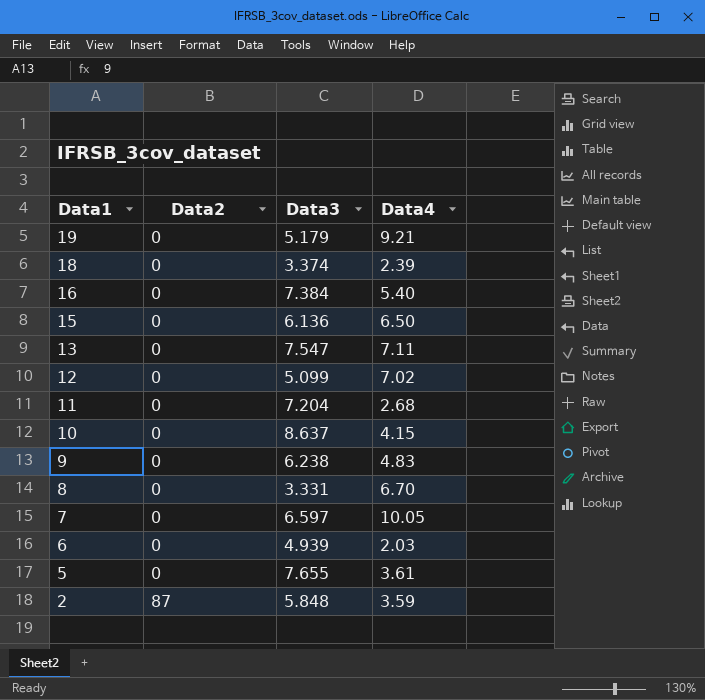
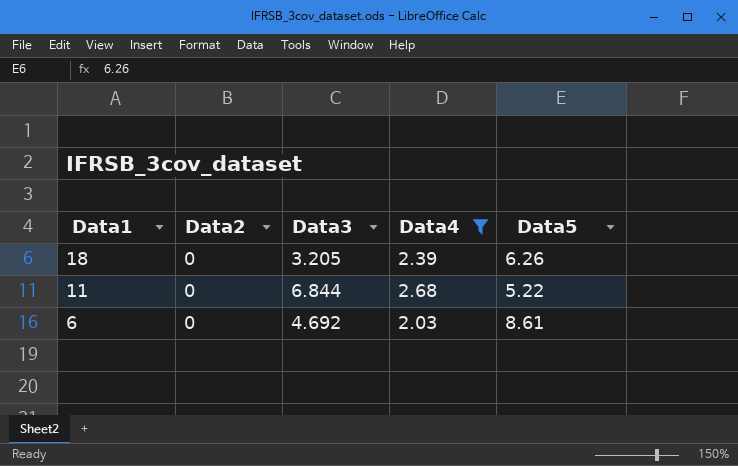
filter: none -> Data4 <= 2.68
column Data5 | position: none -> 5
18 | Data3: 3.374 -> 3.205
11 | Data3: 7.204 -> 6.844
6 | Data3: 4.939 -> 4.692

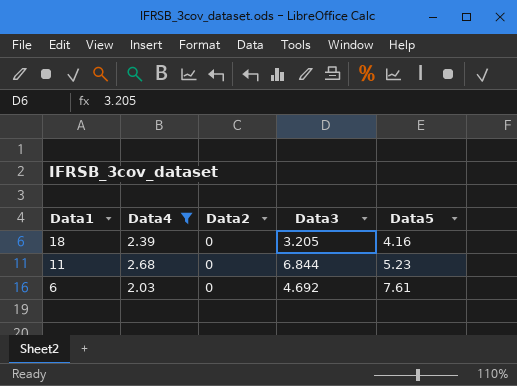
column Data4 | position: 4 -> 2
18 | Data5: 6.26 -> 4.16
11 | Data5: 5.22 -> 5.23
6 | Data5: 8.61 -> 7.61

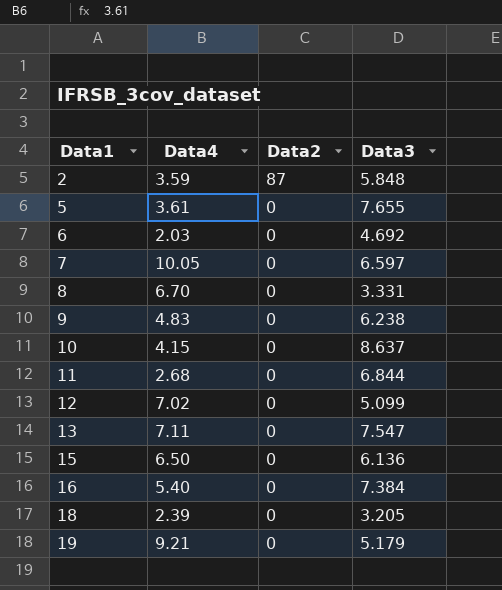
filter: Data4 <= 2.68 -> none
row order: Data1 descending -> Data1 ascending
column Data5 | position: 5 -> none

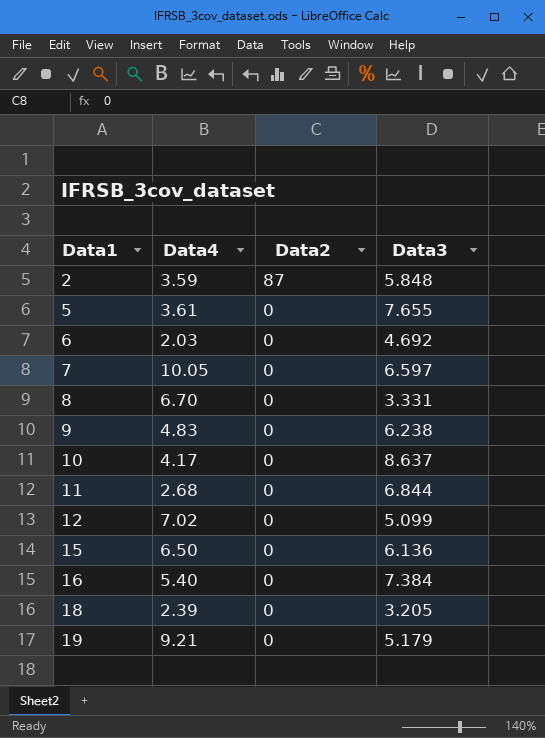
row 13: 7.11 | 0 | 7.547 -> none
10 | Data4: 4.15 -> 4.17

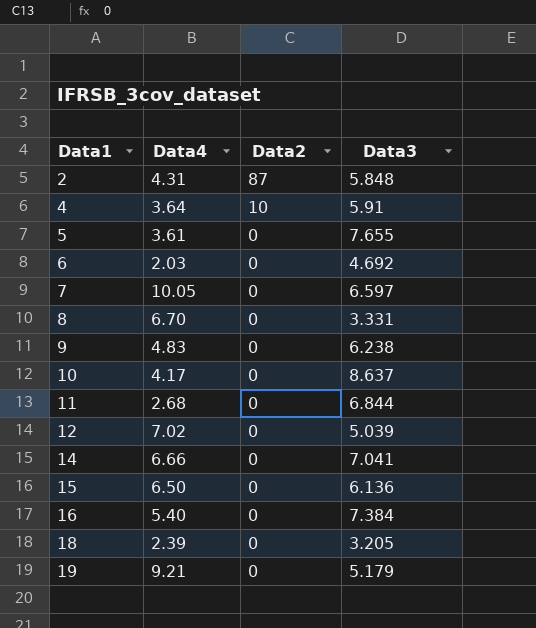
2 | Data4: 3.59 -> 4.31
row 4: none -> 3.64 | 10 | 5.91
12 | Data3: 5.099 -> 5.039
row 14: none -> 6.66 | 0 | 7.041

